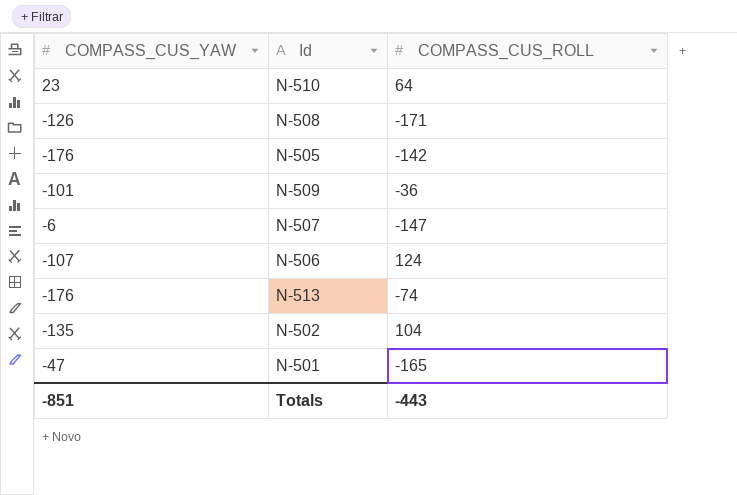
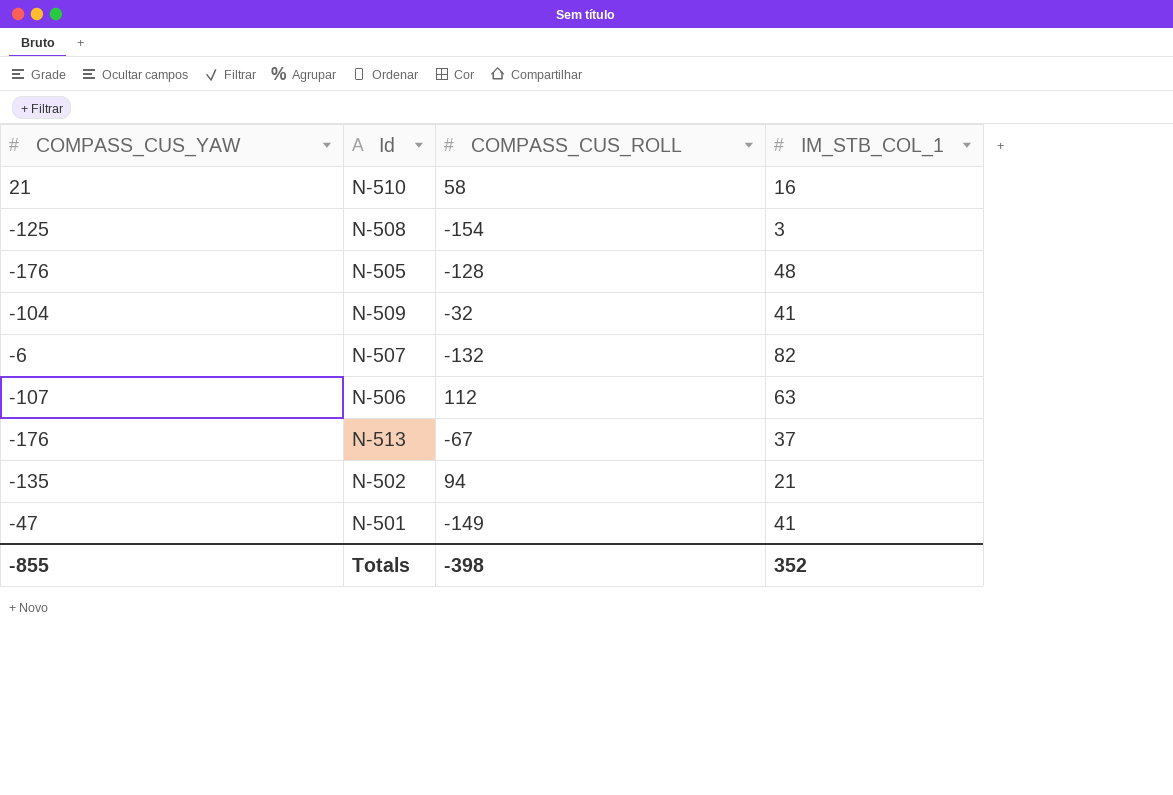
column IM_STB_COL_1 | position: none -> 4
N-510 | COMPASS_CUS_YAW: 23 -> 21
N-510 | COMPASS_CUS_ROLL: 64 -> 58
N-508 | COMPASS_CUS_YAW: -126 -> -125
N-508 | COMPASS_CUS_ROLL: -171 -> -154
N-505 | COMPASS_CUS_ROLL: -142 -> -128
N-509 | COMPASS_CUS_YAW: -101 -> -104
N-509 | COMPASS_CUS_ROLL: -36 -> -32
N-507 | COMPASS_CUS_ROLL: -147 -> -132
N-506 | COMPASS_CUS_ROLL: 124 -> 112
N-513 | COMPASS_CUS_ROLL: -74 -> -67
N-502 | COMPASS_CUS_ROLL: 104 -> 94
N-501 | COMPASS_CUS_ROLL: -165 -> -149
Totals | COMPASS_CUS_YAW: -851 -> -855
Totals | COMPASS_CUS_ROLL: -443 -> -398

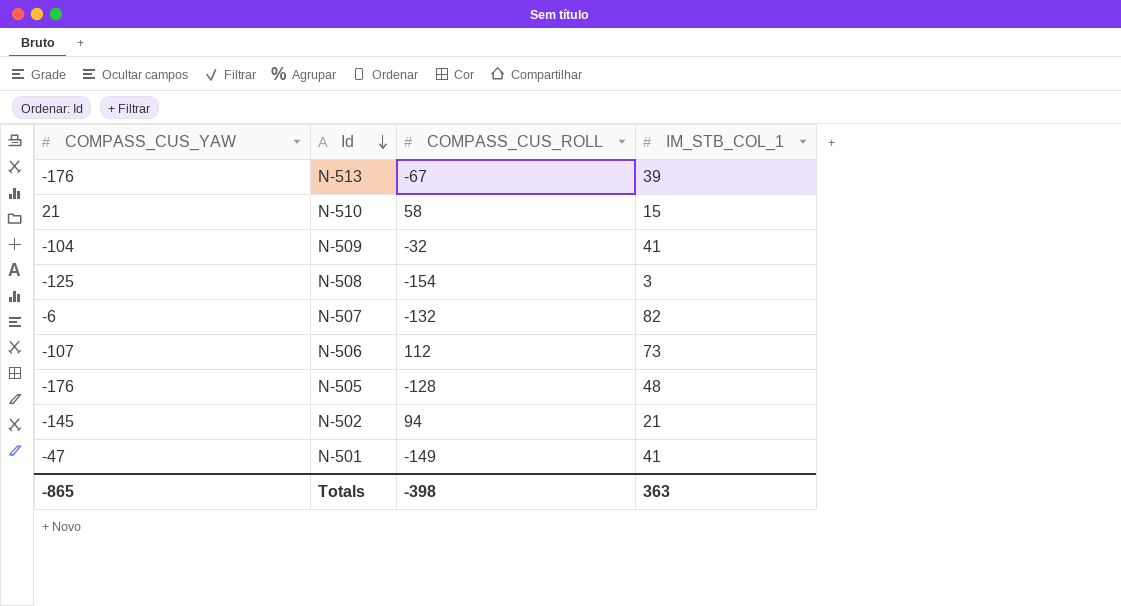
row order: none -> Id descending
N-513 | IM_STB_COL_1: 37 -> 39
N-510 | IM_STB_COL_1: 16 -> 15
N-506 | IM_STB_COL_1: 63 -> 73
N-502 | COMPASS_CUS_YAW: -135 -> -145
Totals | COMPASS_CUS_YAW: -855 -> -865
Totals | IM_STB_COL_1: 352 -> 363

